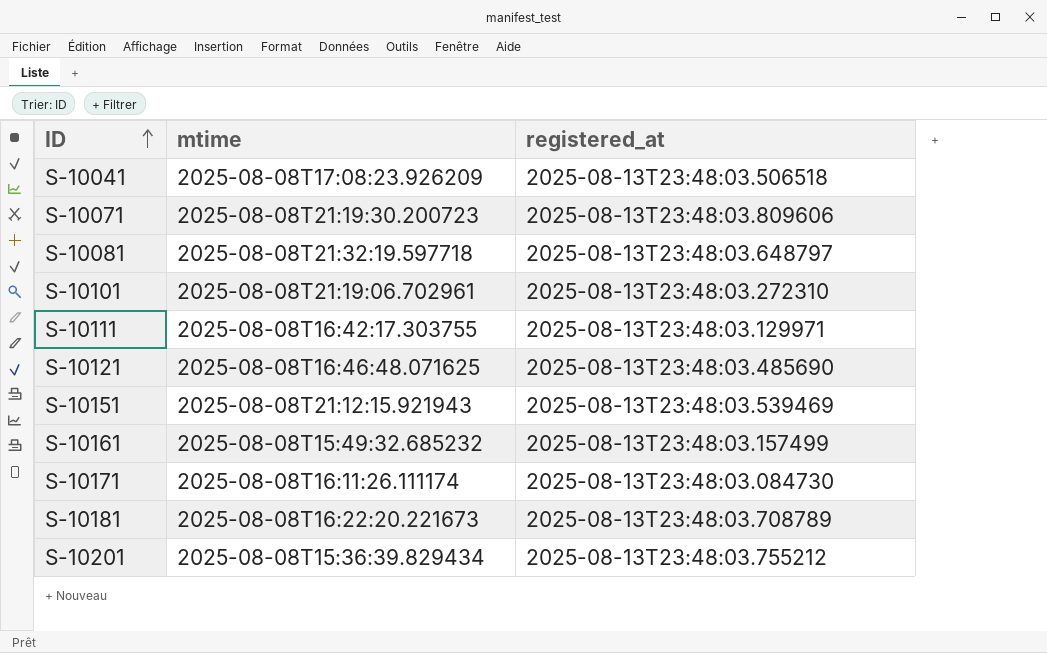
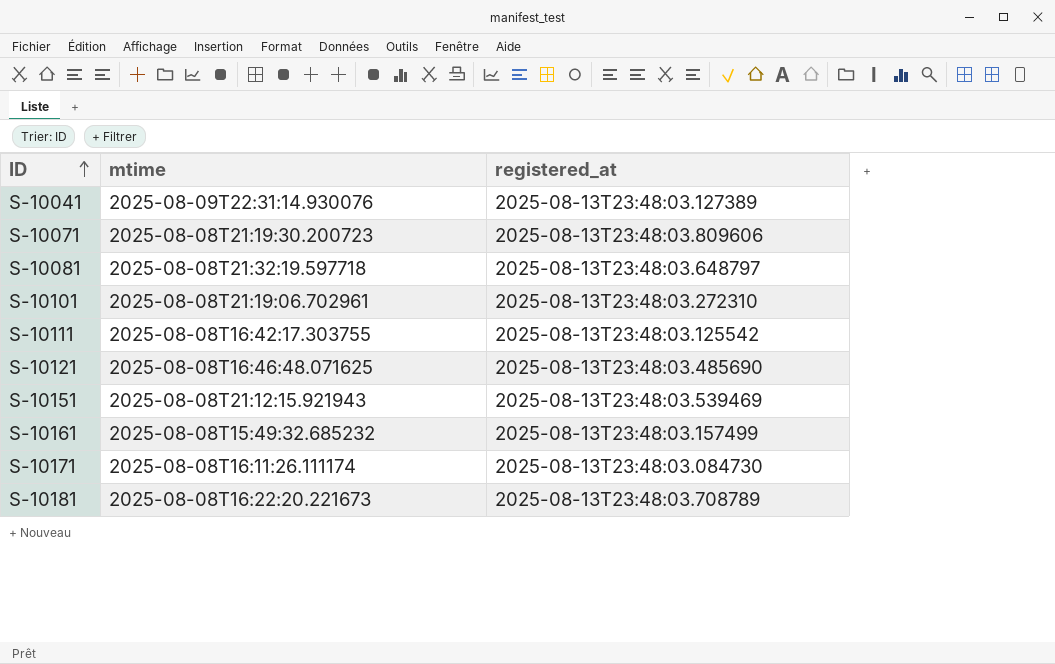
row S-10201: 2025-08-08T15:36:39.829434 | 2025-08-13T23:48:03.755212 -> none
S-10041 | mtime: 2025-08-08T17:08:23.926209 -> 2025-08-09T22:31:14.930076
S-10041 | registered_at: 2025-08-13T23:48:03.506518 -> 2025-08-13T23:48:03.127389
S-10111 | registered_at: 2025-08-13T23:48:03.129971 -> 2025-08-13T23:48:03.125542

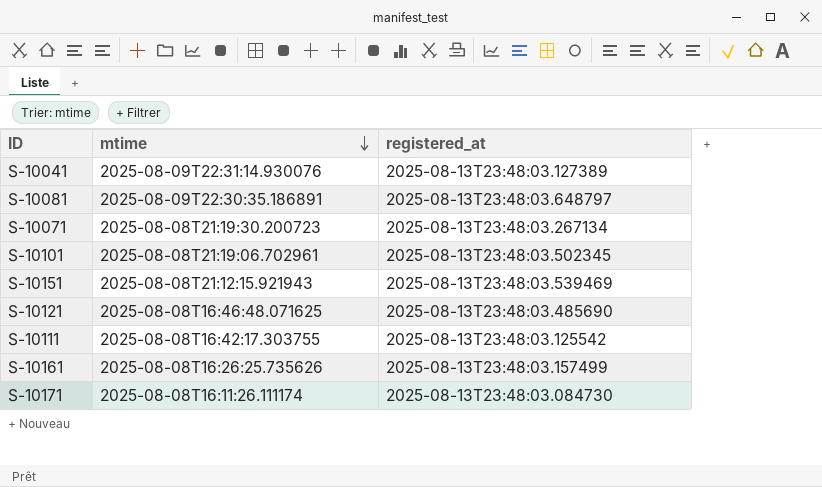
row order: ID ascending -> mtime descending
row S-10181: 2025-08-08T16:22:20.221673 | 2025-08-13T23:48:03.708789 -> none
S-10081 | mtime: 2025-08-08T21:32:19.597718 -> 2025-08-09T22:30:35.186891
S-10071 | registered_at: 2025-08-13T23:48:03.809606 -> 2025-08-13T23:48:03.267134
S-10101 | registered_at: 2025-08-13T23:48:03.272310 -> 2025-08-13T23:48:03.502345
S-10161 | mtime: 2025-08-08T15:49:32.685232 -> 2025-08-08T16:26:25.735626

